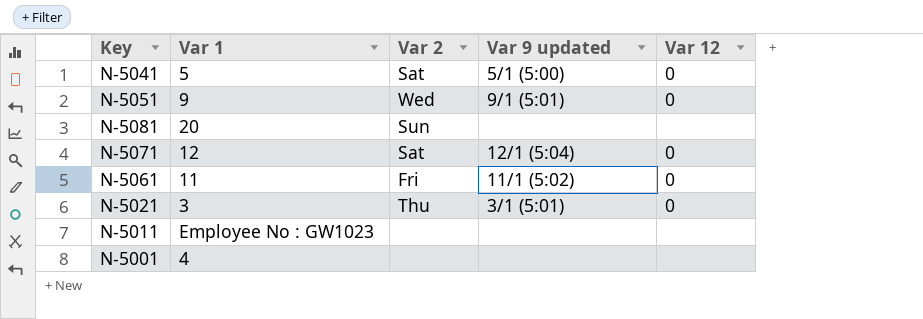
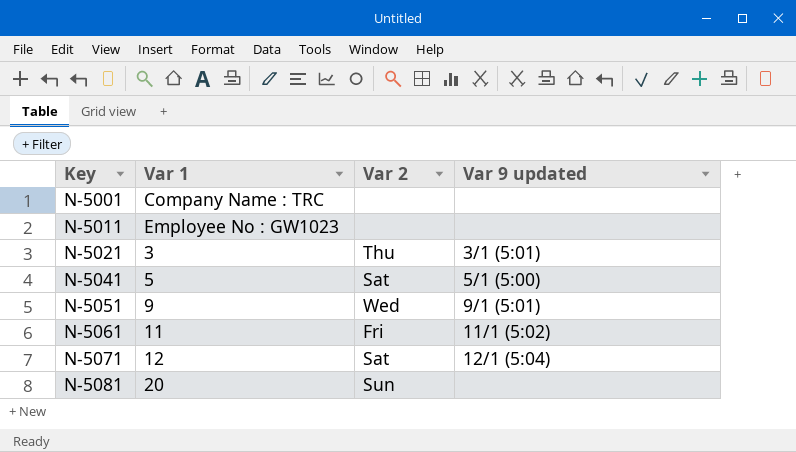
row order: none -> Key ascending
column Var 12 | position: 5 -> none
N-5001 | Var 1: 4 -> Company Name : TRC

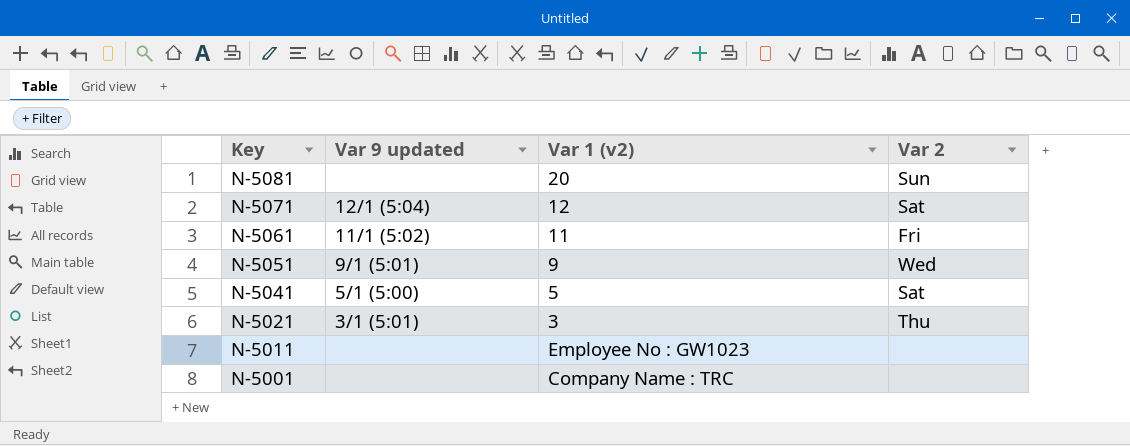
row order: Key ascending -> Key descending
column Var 9 updated | position: 4 -> 2
column name: Var 1 -> Var 1 (v2)

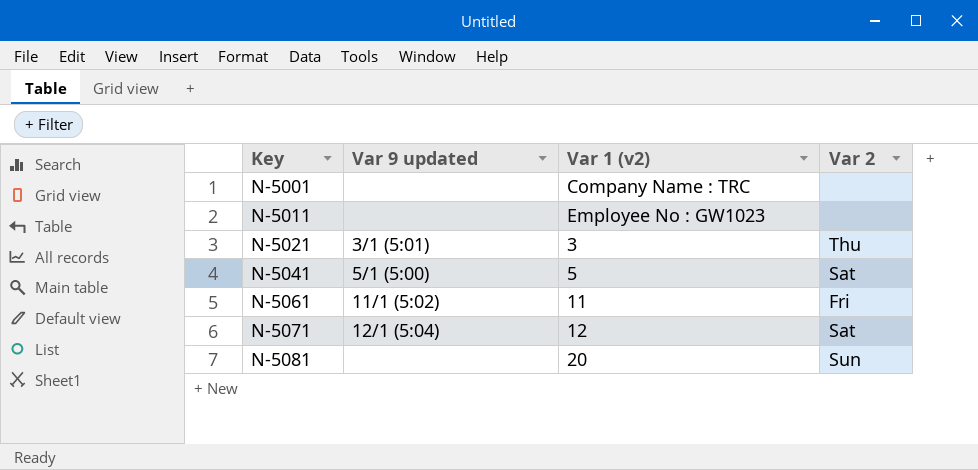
row order: Key descending -> Key ascending
row N-5051: 9/1 (5:01) | 9 | Wed -> none

